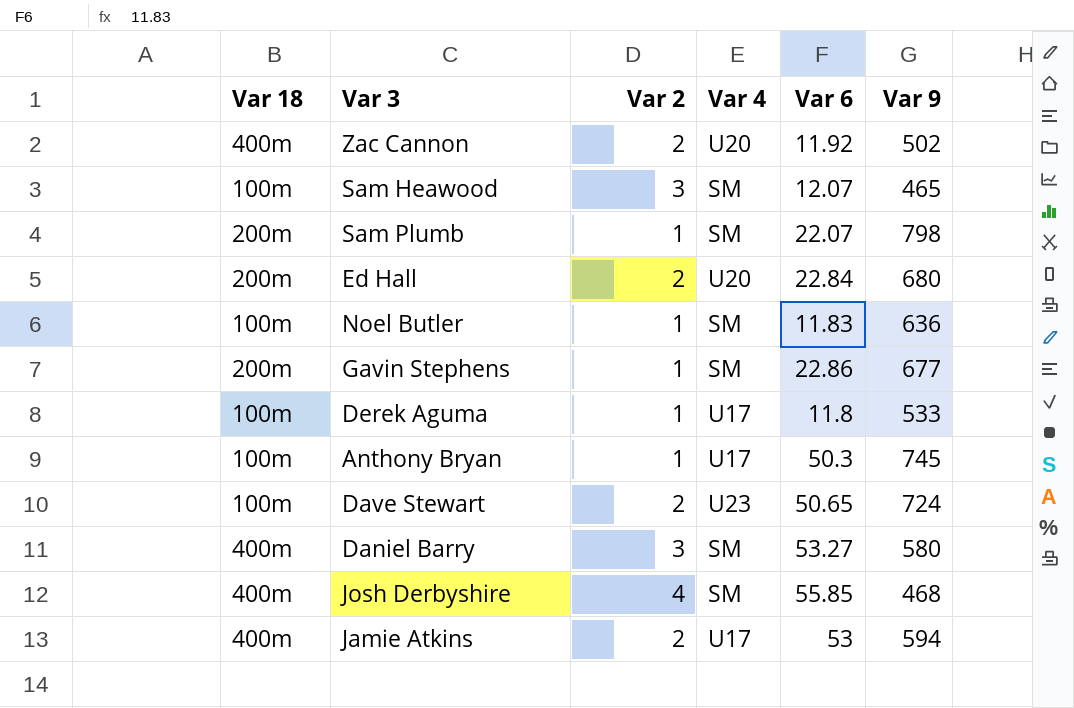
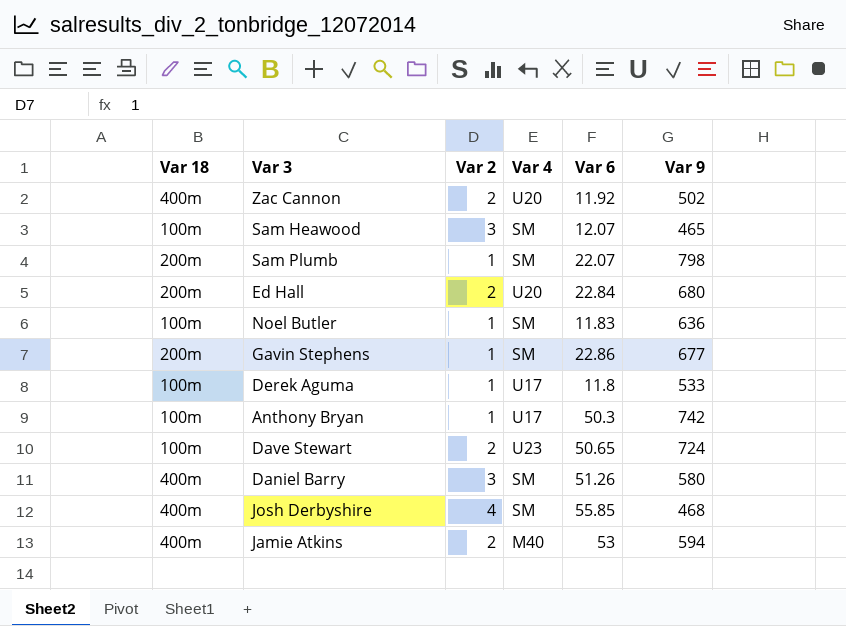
Anthony Bryan | Var 9: 745 -> 742
Daniel Barry | Var 6: 53.27 -> 51.26
Jamie Atkins | Var 4: U17 -> M40

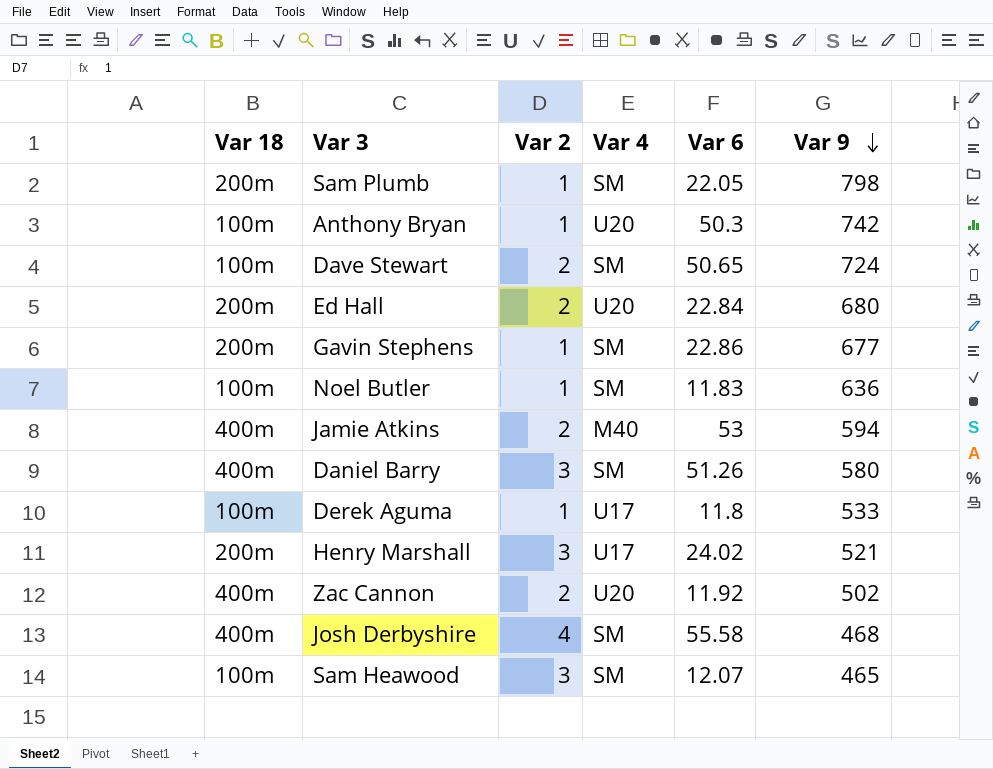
row order: none -> Var 9 descending
Sam Plumb | Var 6: 22.07 -> 22.05
Anthony Bryan | Var 4: U17 -> U20
Dave Stewart | Var 4: U23 -> SM
row Henry Marshall: none -> 200m | 3 | U17 | 24.02 | 521
Josh Derbyshire | Var 6: 55.85 -> 55.58

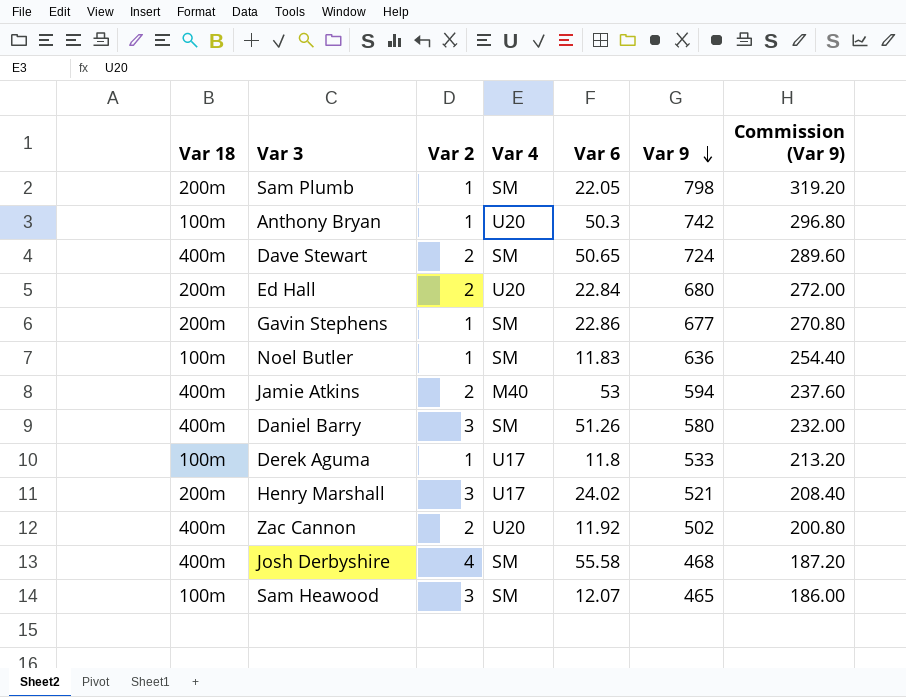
column Commission (Var 9) | formula: none -> [Var 9] * 0.4
Dave Stewart | Var 18: 100m -> 400m

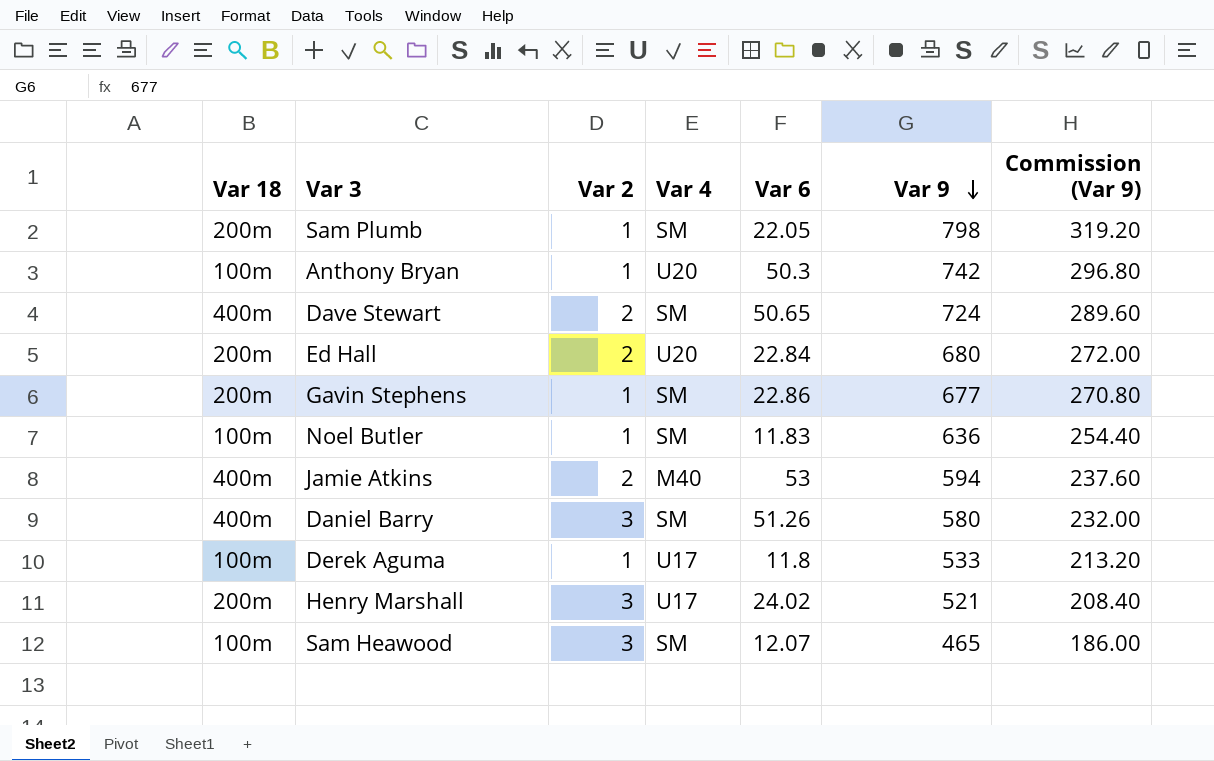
row Zac Cannon: 400m | 2 | U20 | 11.92 | 502 | 200.80 -> none
row Josh Derbyshire: 400m | 4 | SM | 55.58 | 468 | 187.20 -> none

